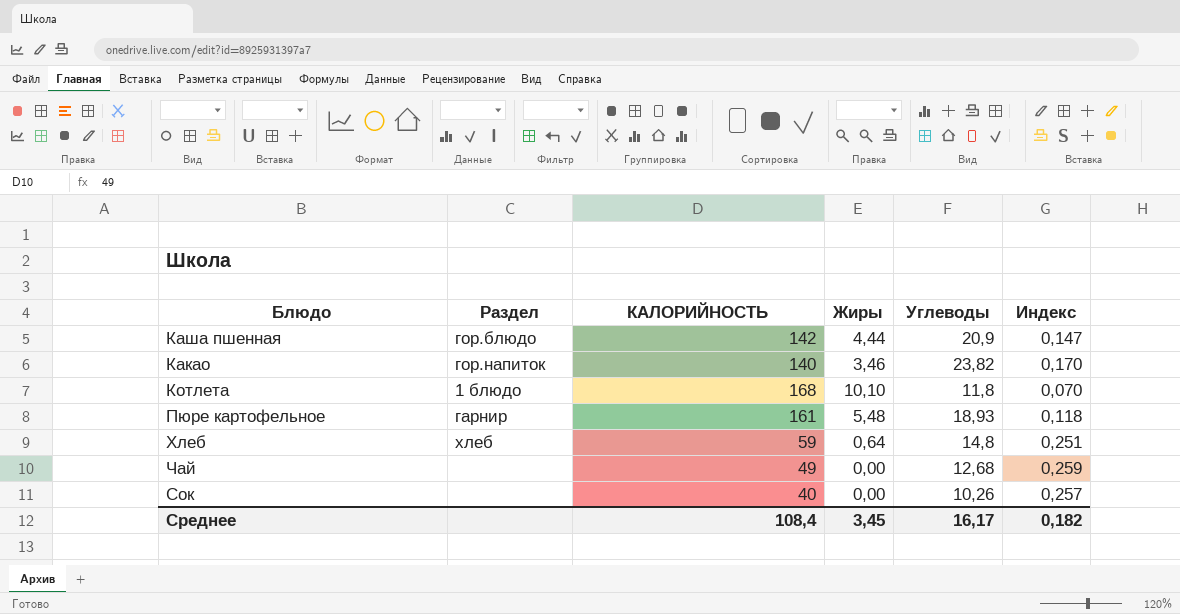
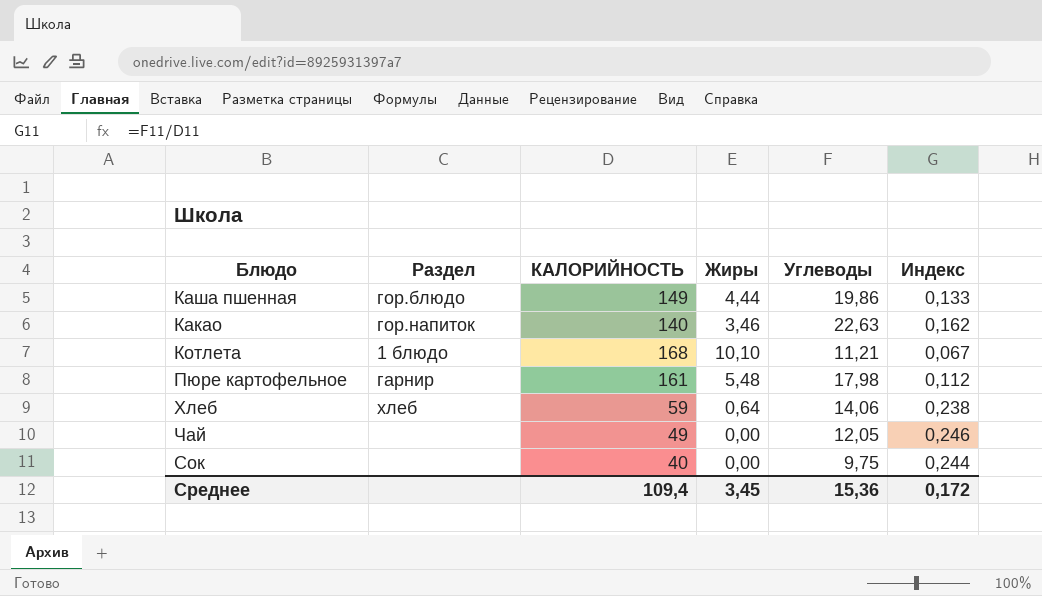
Каша пшенная | КАЛОРИЙНОСТЬ: 142 -> 149
Каша пшенная | Углеводы: 20,9 -> 19,86
Каша пшенная | Индекс: 0,147 -> 0,133
Какао | Углеводы: 23,82 -> 22,63
Какао | Индекс: 0,170 -> 0,162
Котлета | Углеводы: 11,8 -> 11,21
Котлета | Индекс: 0,070 -> 0,067
Пюре картофельное | Углеводы: 18,93 -> 17,98
Пюре картофельное | Индекс: 0,118 -> 0,112
Хлеб | Углеводы: 14,8 -> 14,06
Хлеб | Индекс: 0,251 -> 0,238
Чай | Углеводы: 12,68 -> 12,05
Чай | Индекс: 0,259 -> 0,246
Сок | Углеводы: 10,26 -> 9,75
Сок | Индекс: 0,257 -> 0,244
Среднее | КАЛОРИЙНОСТЬ: 108,4 -> 109,4
Среднее | Углеводы: 16,17 -> 15,36
Среднее | Индекс: 0,182 -> 0,172

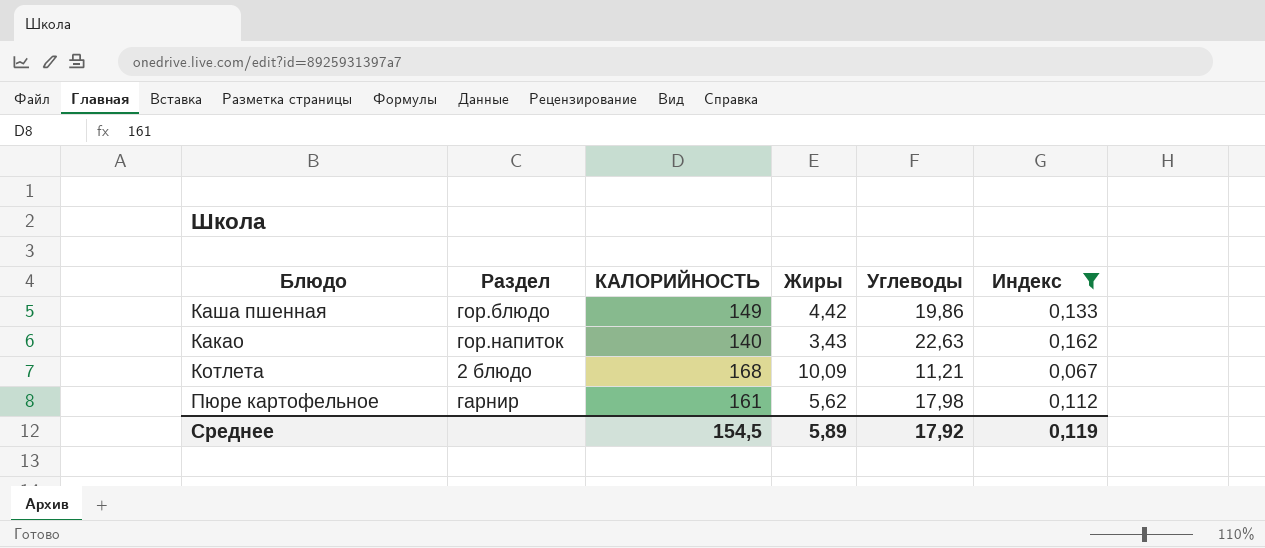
filter: none -> Индекс <= 0,162
Каша пшенная | Жиры: 4,44 -> 4,42
Какао | Жиры: 3,46 -> 3,43
Котлета | Раздел: 1 блюдо -> 2 блюдо
Котлета | Жиры: 10,10 -> 10,09
Пюре картофельное | Жиры: 5,48 -> 5,62
Среднее | КАЛОРИЙНОСТЬ: 109,4 -> 154,5
Среднее | Жиры: 3,45 -> 5,89
Среднее | Углеводы: 15,36 -> 17,92
Среднее | Индекс: 0,172 -> 0,119

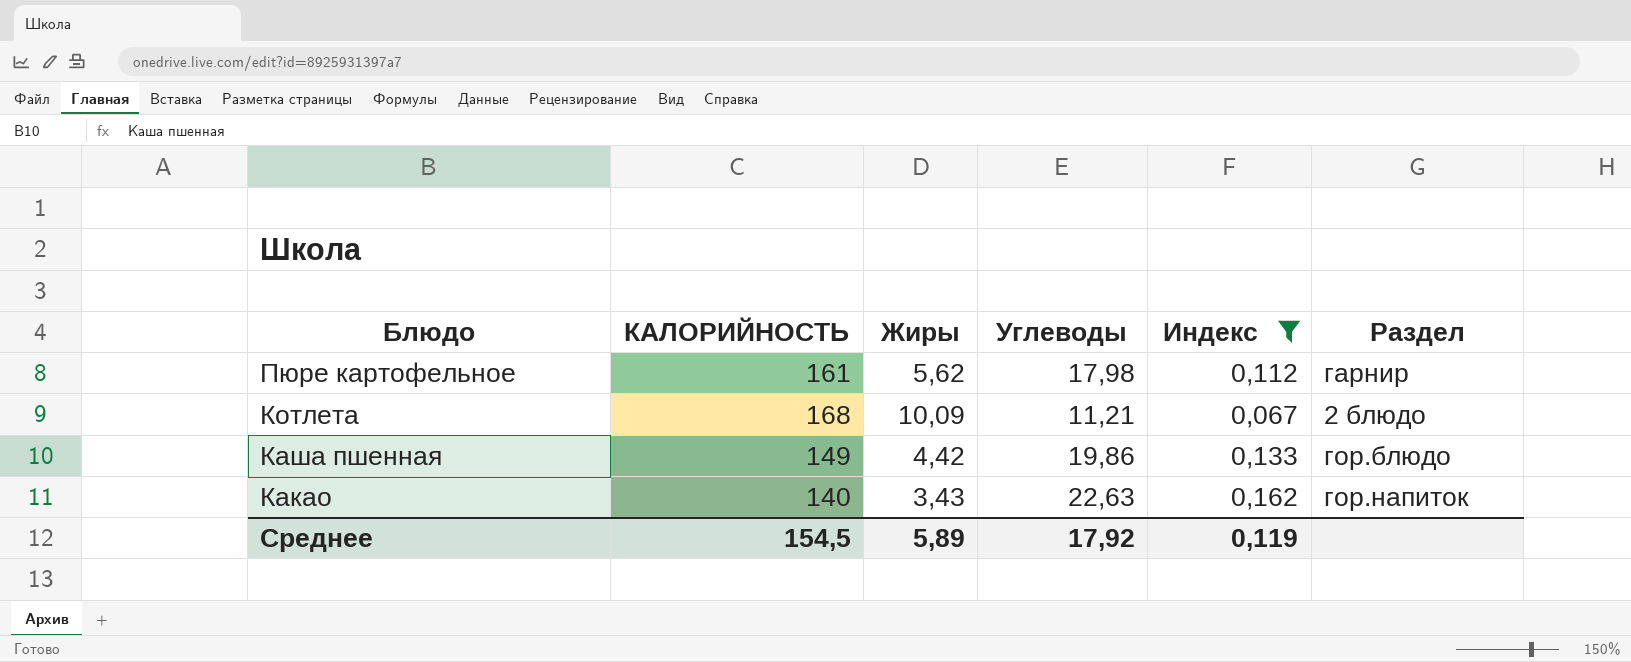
row order: none -> Блюдо descending
column Раздел | position: 2 -> 6

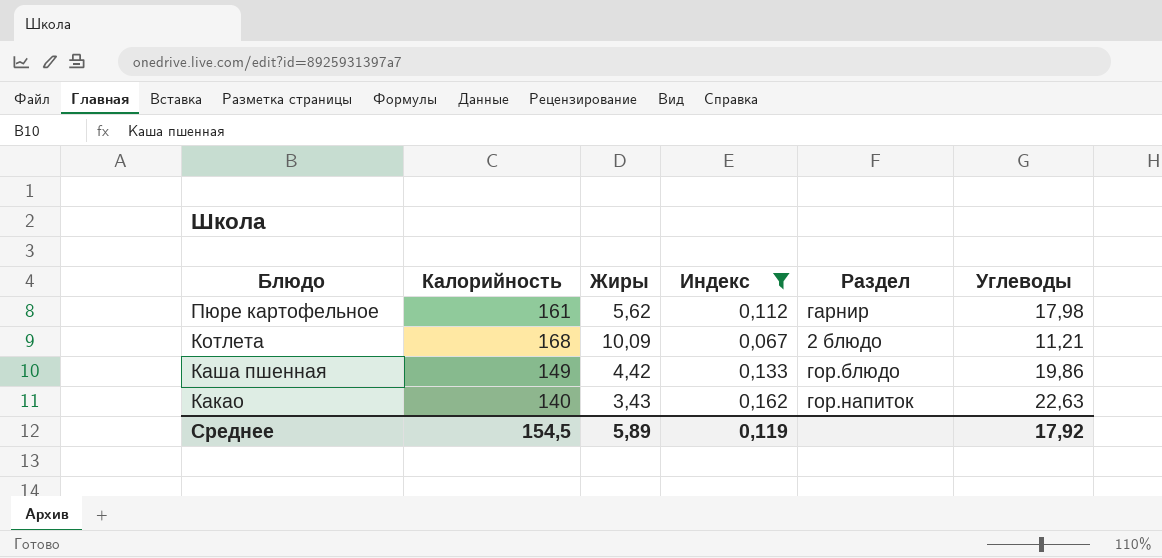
column name: КАЛОРИЙНОСТЬ -> Калорийность
column Углеводы | position: 4 -> 6

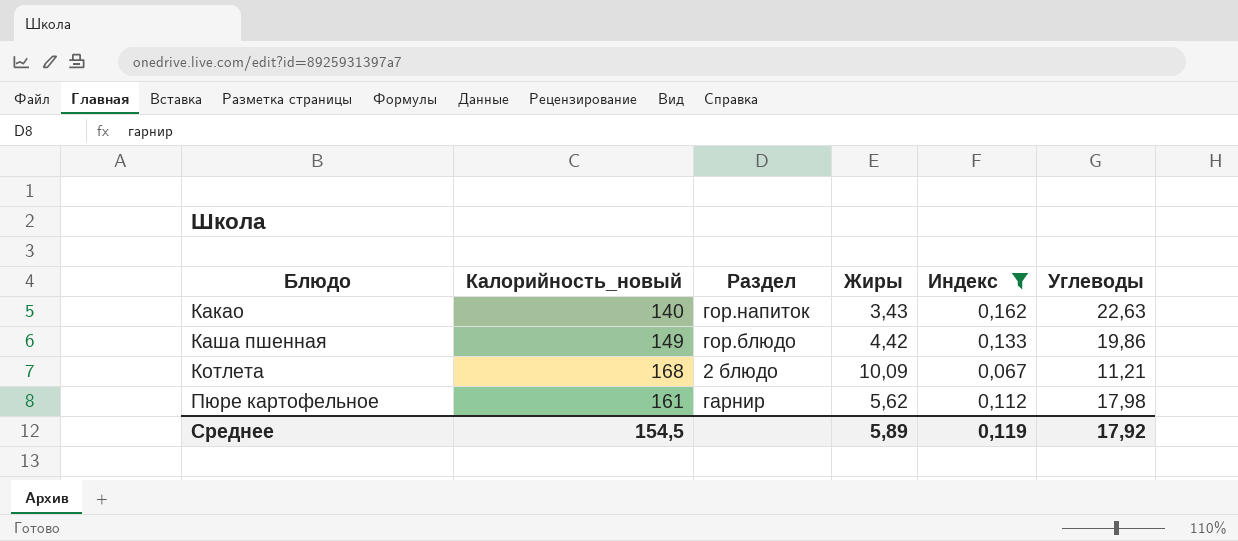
row order: Блюдо descending -> Блюдо ascending
column name: Калорийность -> Калорийность_новый
column Раздел | position: 5 -> 3

